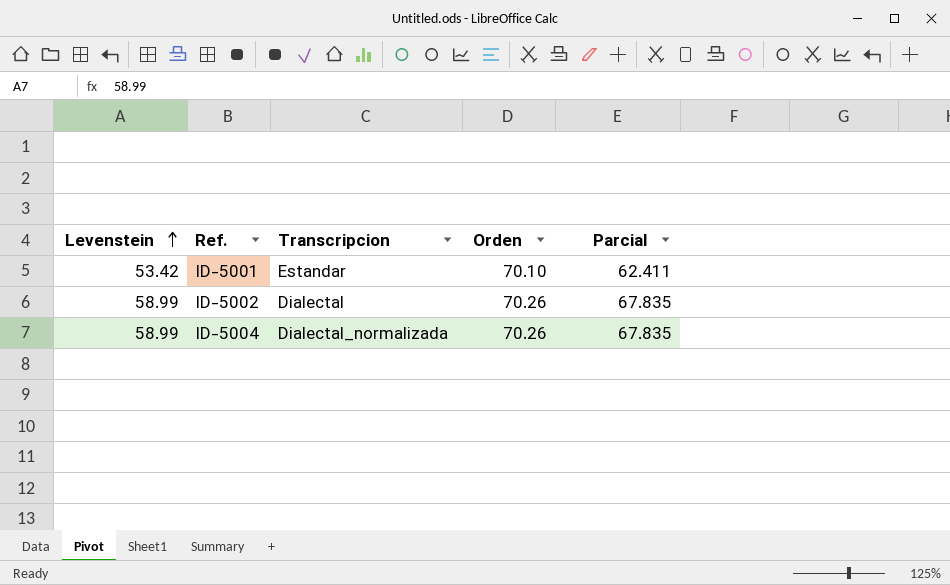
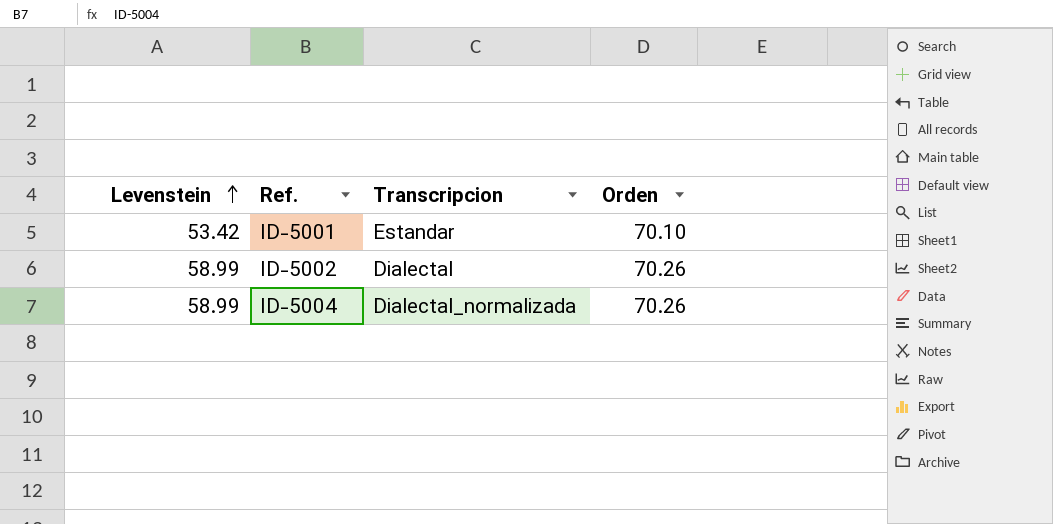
column Parcial | position: 5 -> none

